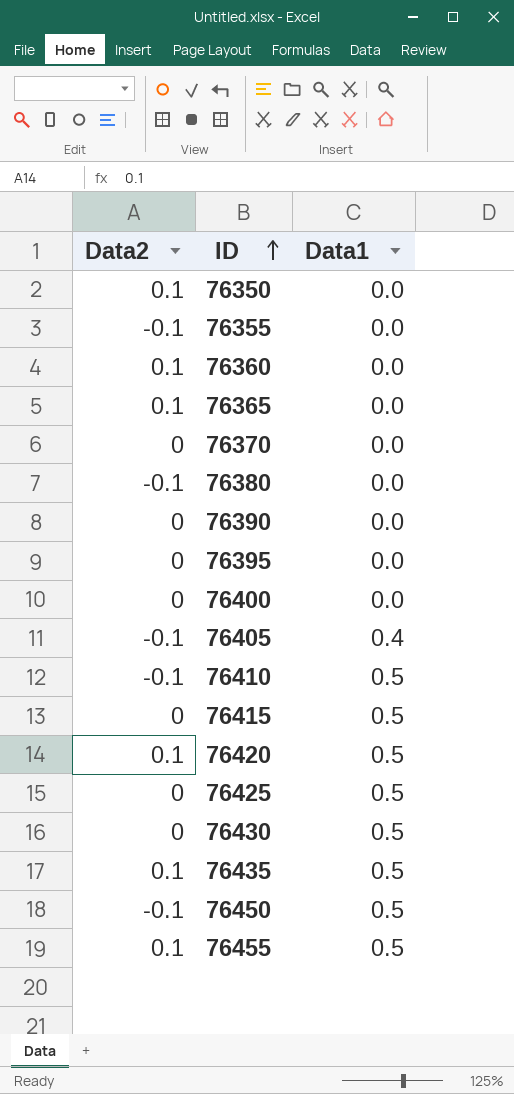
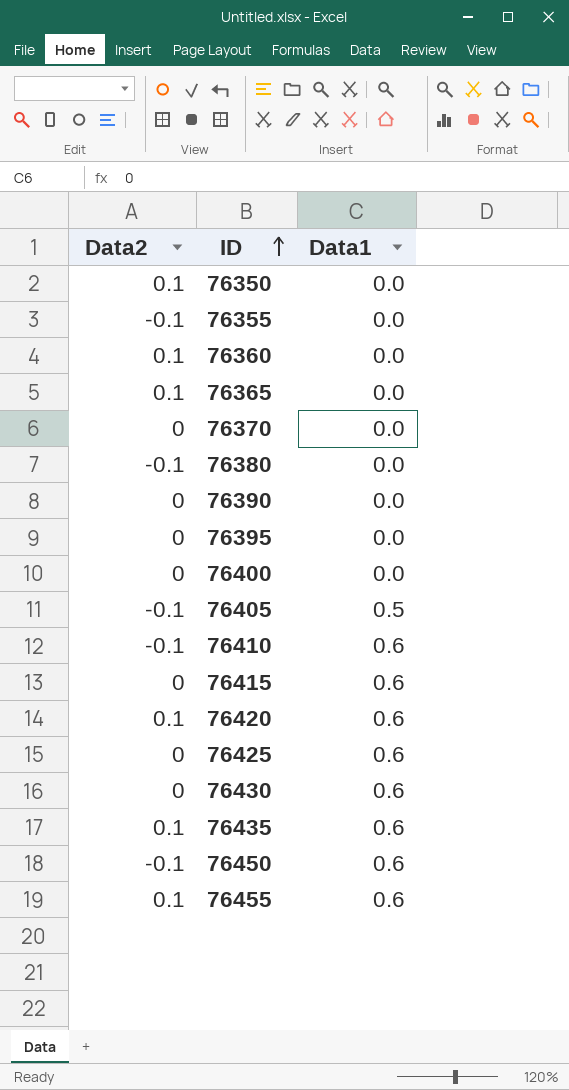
76405 | Data1: 0.4 -> 0.5
76410 | Data1: 0.5 -> 0.6
76415 | Data1: 0.5 -> 0.6
76420 | Data1: 0.5 -> 0.6
76425 | Data1: 0.5 -> 0.6
76430 | Data1: 0.5 -> 0.6
76435 | Data1: 0.5 -> 0.6
76450 | Data1: 0.5 -> 0.6
76455 | Data1: 0.5 -> 0.6

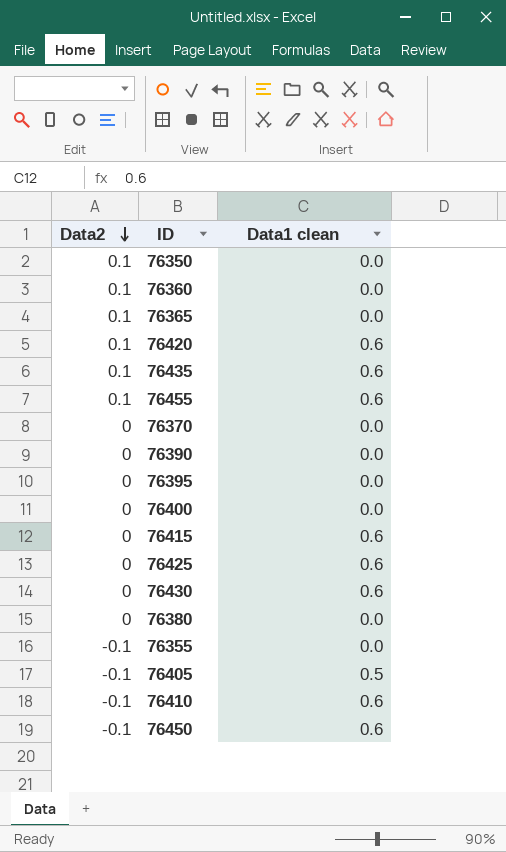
row order: ID ascending -> Data2 descending
column name: Data1 -> Data1 clean
76380 | Data2: -0.1 -> 0

